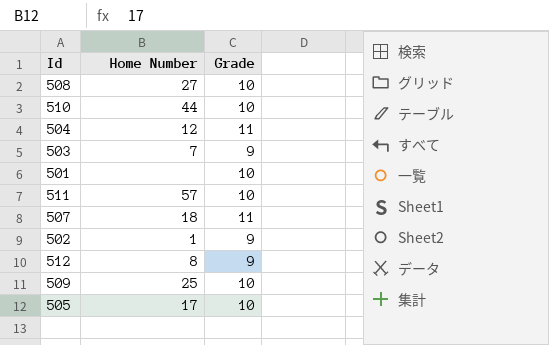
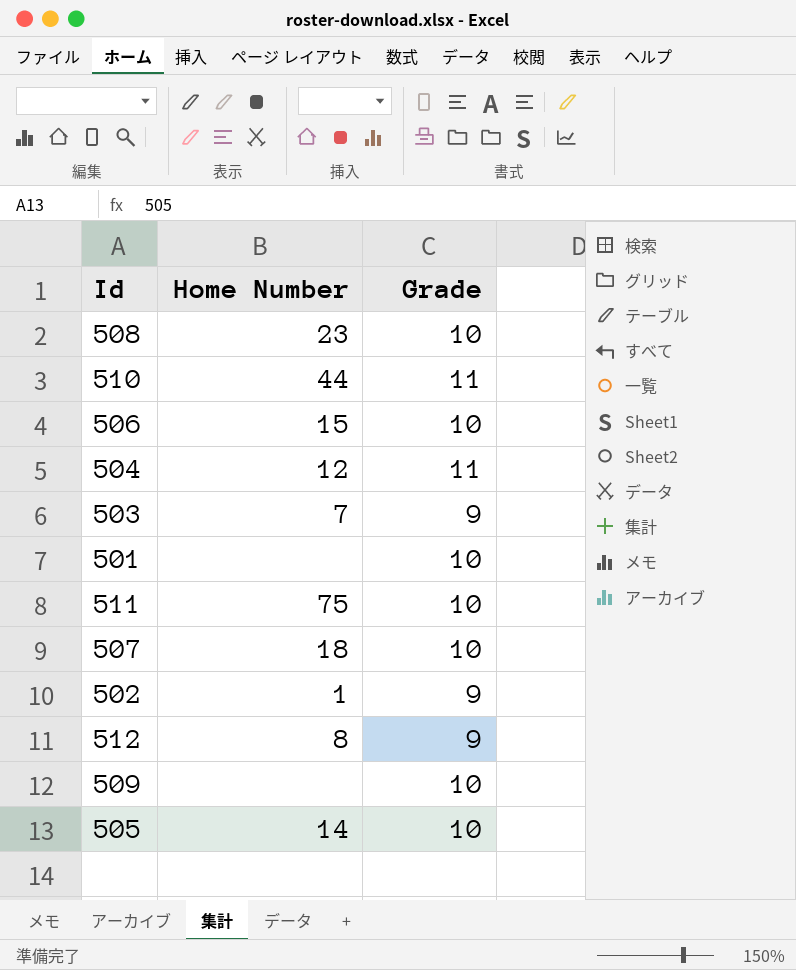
508 | Home Number: 27 -> 23
510 | Grade: 10 -> 11
row 506: none -> 15 | 10
511 | Home Number: 57 -> 75
507 | Grade: 11 -> 10
509 | Home Number: 25 -> none
505 | Home Number: 17 -> 14

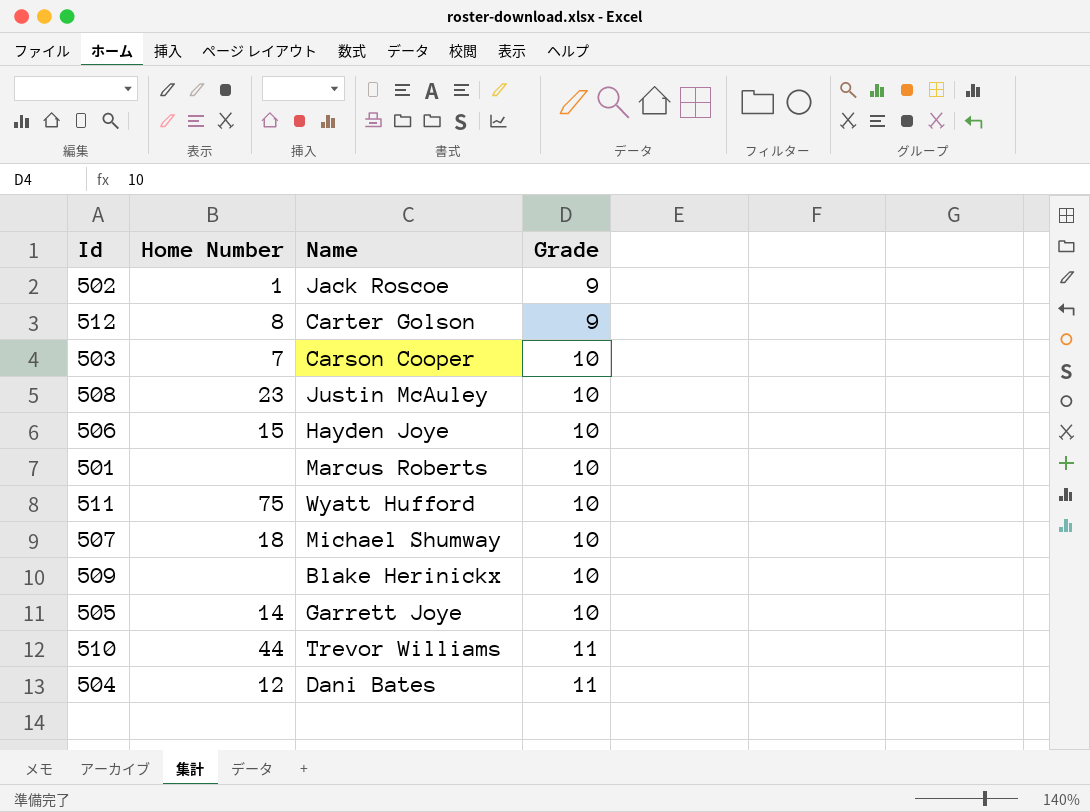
row order: none -> Grade ascending
column Name | position: none -> 3
503 | Grade: 9 -> 10

